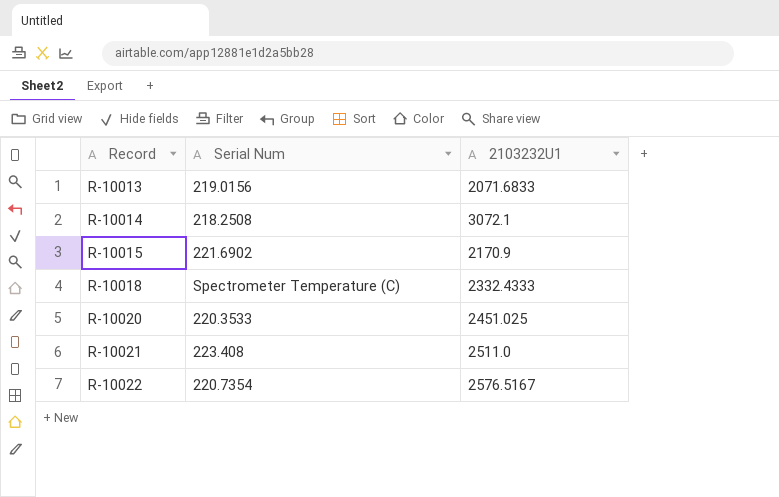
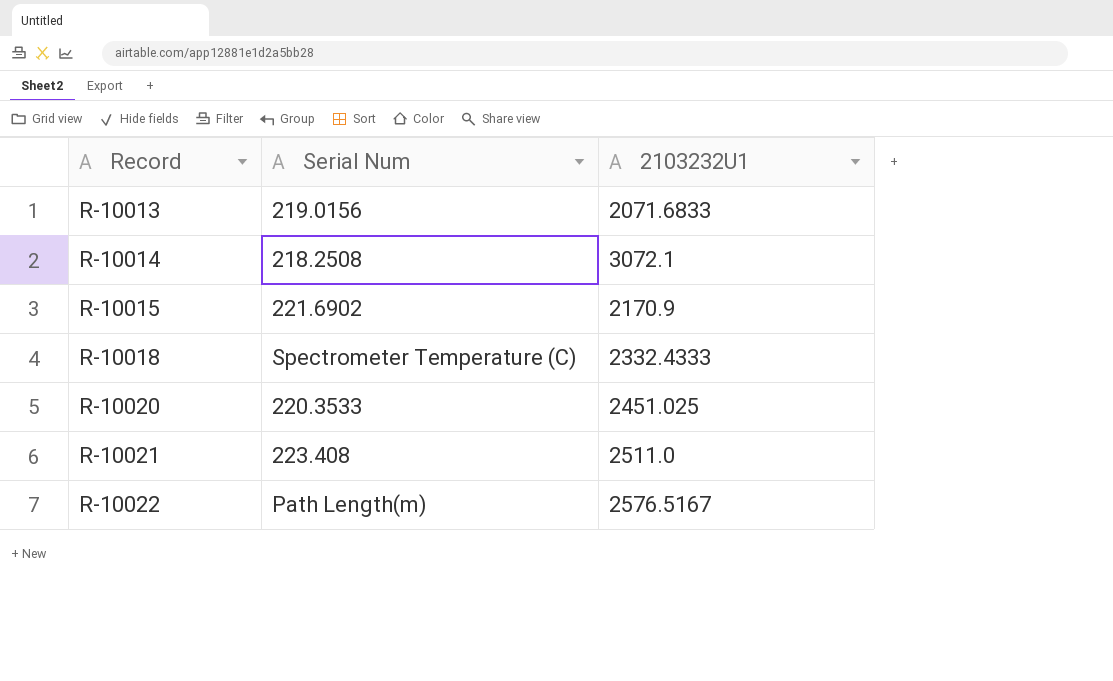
R-10022 | Serial Num: 220.7354 -> Path Length(m)

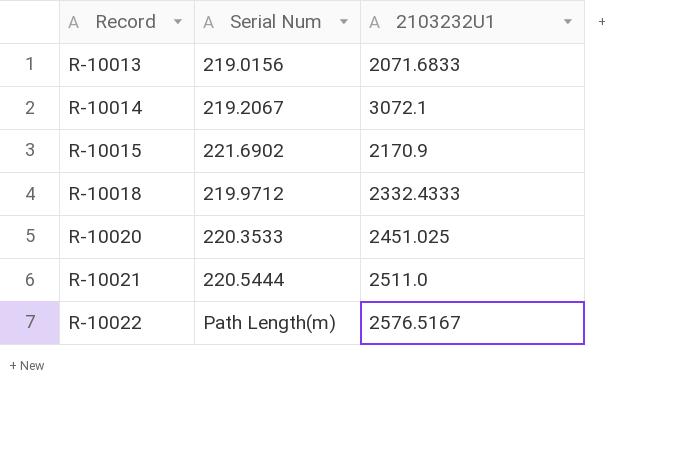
R-10014 | Serial Num: 218.2508 -> 219.2067
R-10018 | Serial Num: Spectrometer Temperature (C) -> 219.9712
R-10021 | Serial Num: 223.408 -> 220.5444

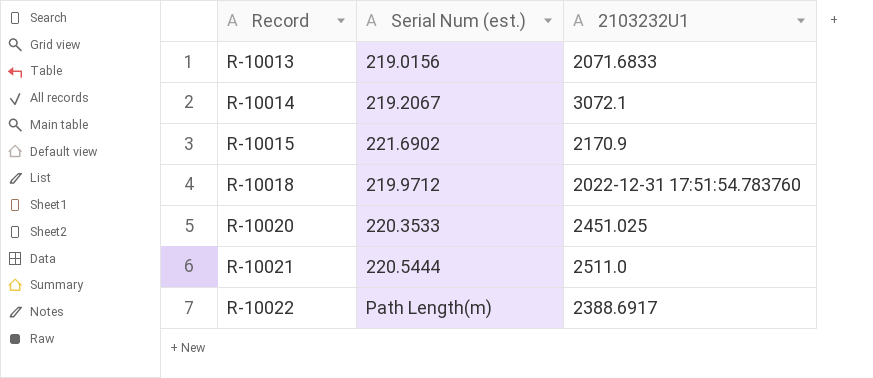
column name: Serial Num -> Serial Num (est.)
R-10018 | 2103232U1: 2332.4333 -> 2022-12-31 17:51:54.783760
R-10022 | 2103232U1: 2576.5167 -> 2388.6917

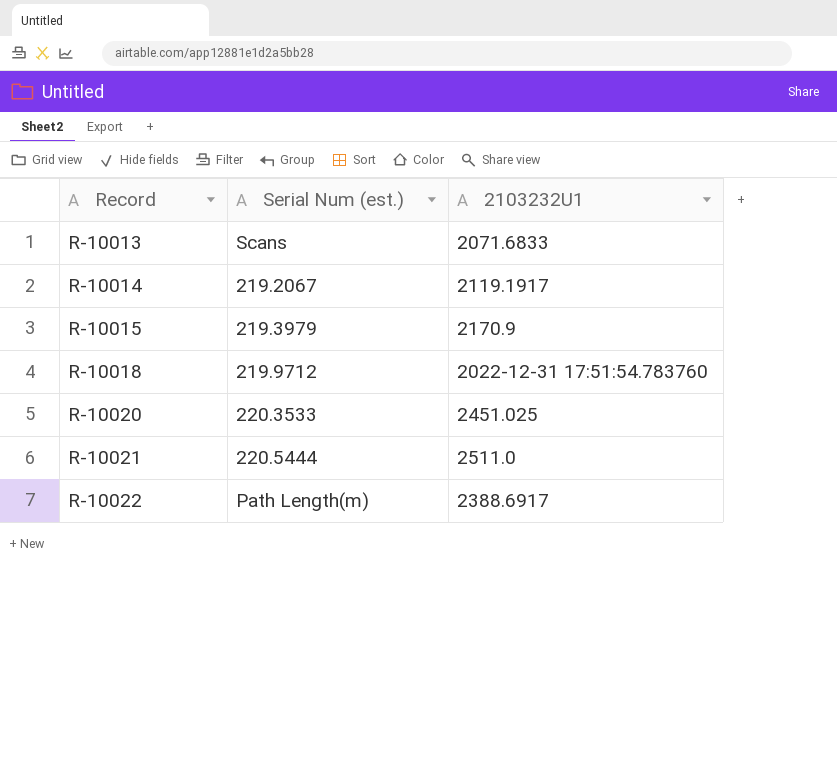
R-10013 | Serial Num (est.): 219.0156 -> Scans
R-10014 | 2103232U1: 3072.1 -> 2119.1917
R-10015 | Serial Num (est.): 221.6902 -> 219.3979

